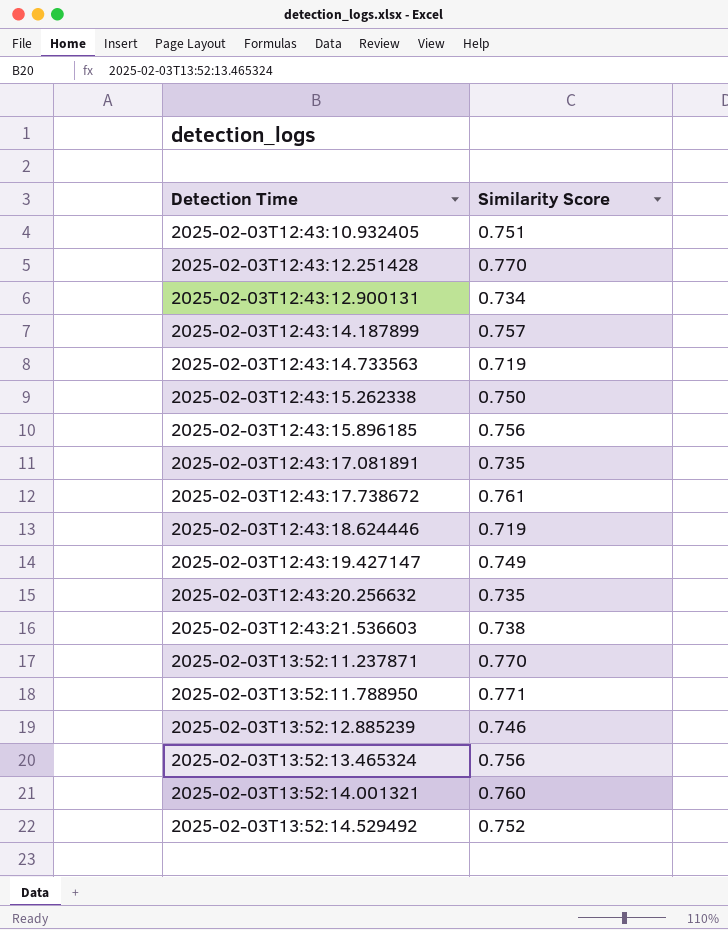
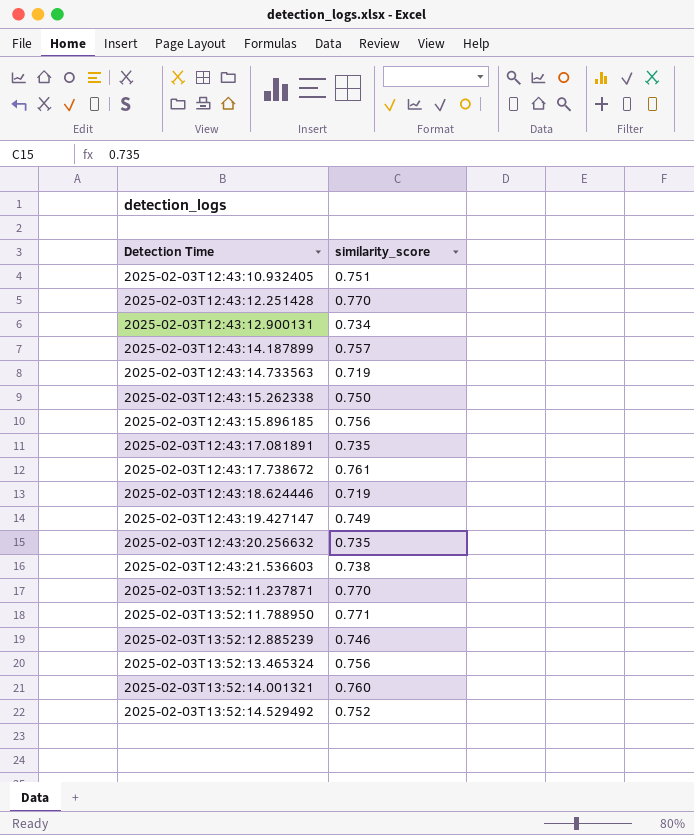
column name: Similarity Score -> similarity_score

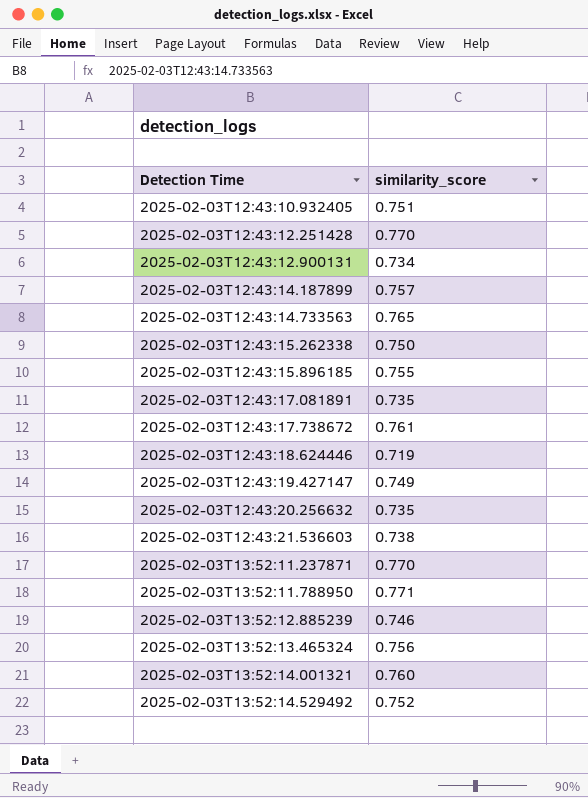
2025-02-03T12:43:14.733563 | similarity_score: 0.719 -> 0.765
2025-02-03T12:43:15.896185 | similarity_score: 0.756 -> 0.755

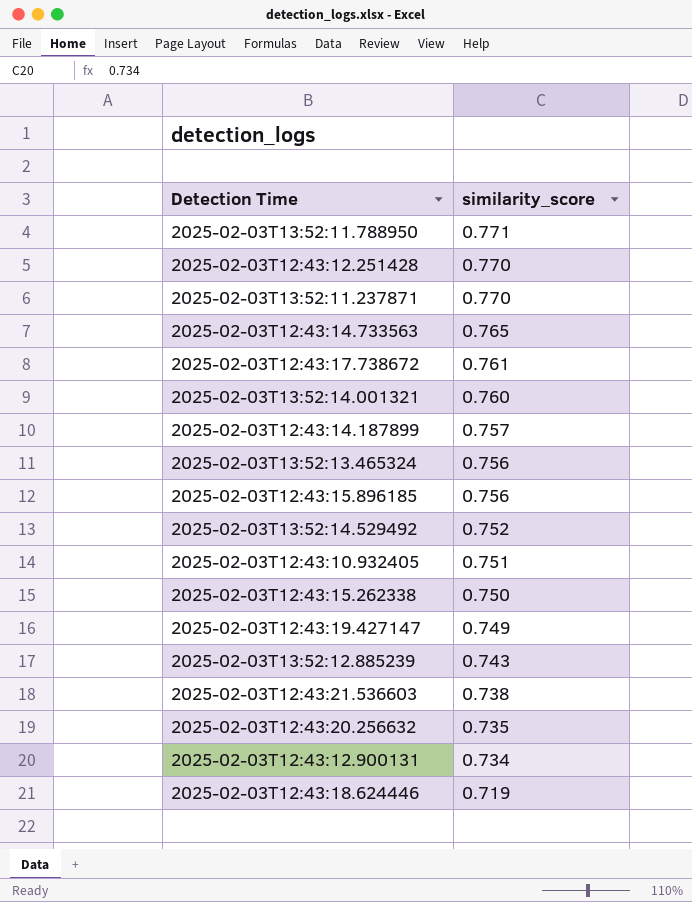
row order: Detection Time ascending -> similarity_score descending
row 2025-02-03T12:43:17.081891: 0.735 -> none
2025-02-03T12:43:15.896185 | similarity_score: 0.755 -> 0.756
2025-02-03T13:52:12.885239 | similarity_score: 0.746 -> 0.743

